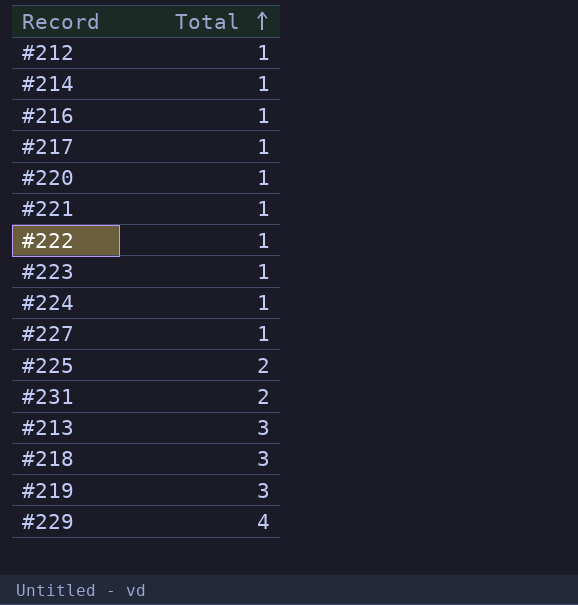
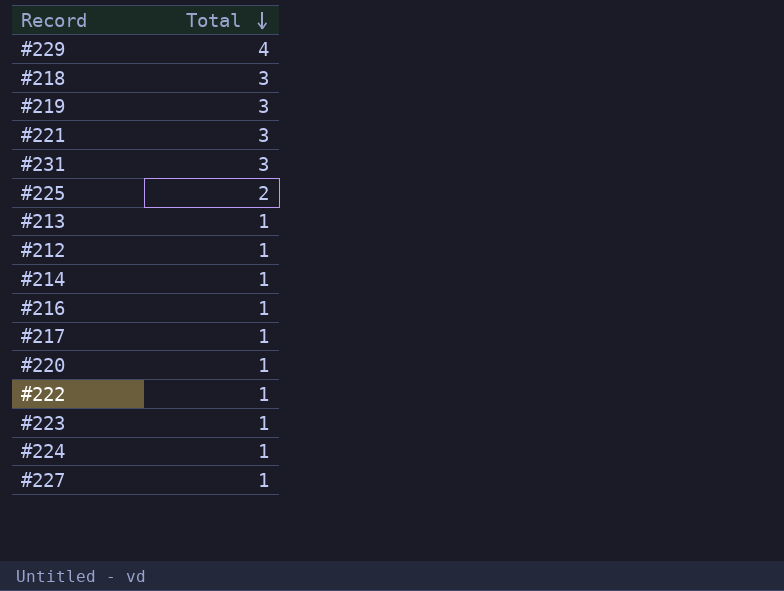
row order: Total ascending -> Total descending
#221 | Total: 1 -> 3
#231 | Total: 2 -> 3
#213 | Total: 3 -> 1

